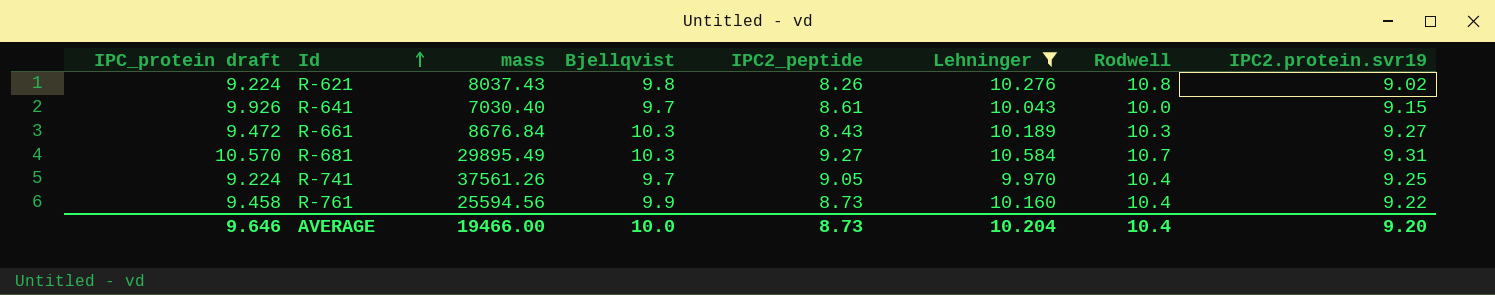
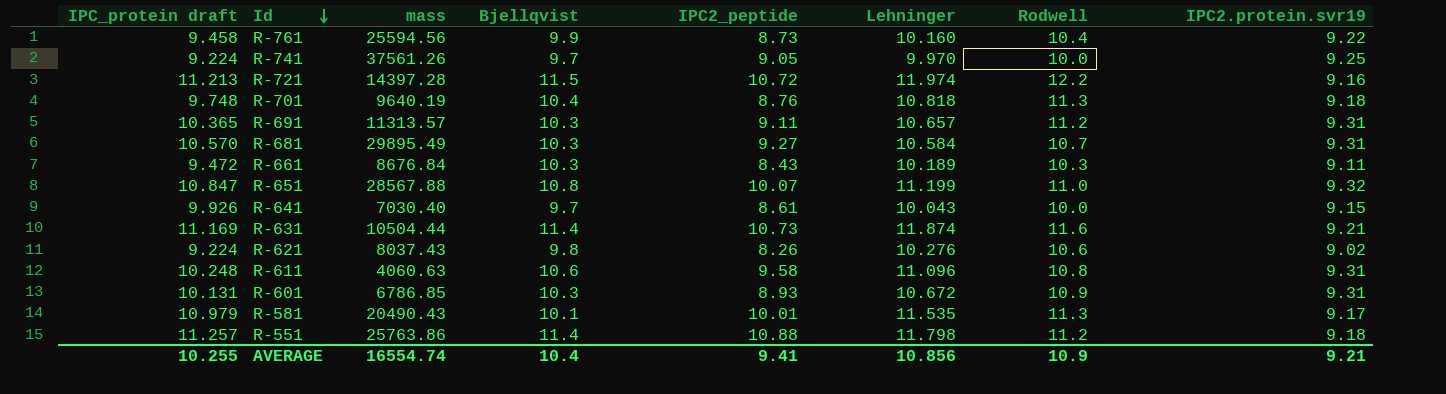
filter: Lehninger <= 10.584 -> none
row order: Id ascending -> Id descending
R-741 | Rodwell: 10.4 -> 10.0
R-661 | IPC2.protein.svr19: 9.27 -> 9.11
R-621 | Rodwell: 10.8 -> 10.6
AVERAGE | IPC_protein draft: 9.646 -> 10.255
AVERAGE | mass: 19466.00 -> 16554.74
AVERAGE | Bjellqvist: 10.0 -> 10.4
AVERAGE | IPC2_peptide: 8.73 -> 9.41
AVERAGE | Lehninger: 10.204 -> 10.856
AVERAGE | Rodwell: 10.4 -> 10.9
AVERAGE | IPC2.protein.svr19: 9.20 -> 9.21

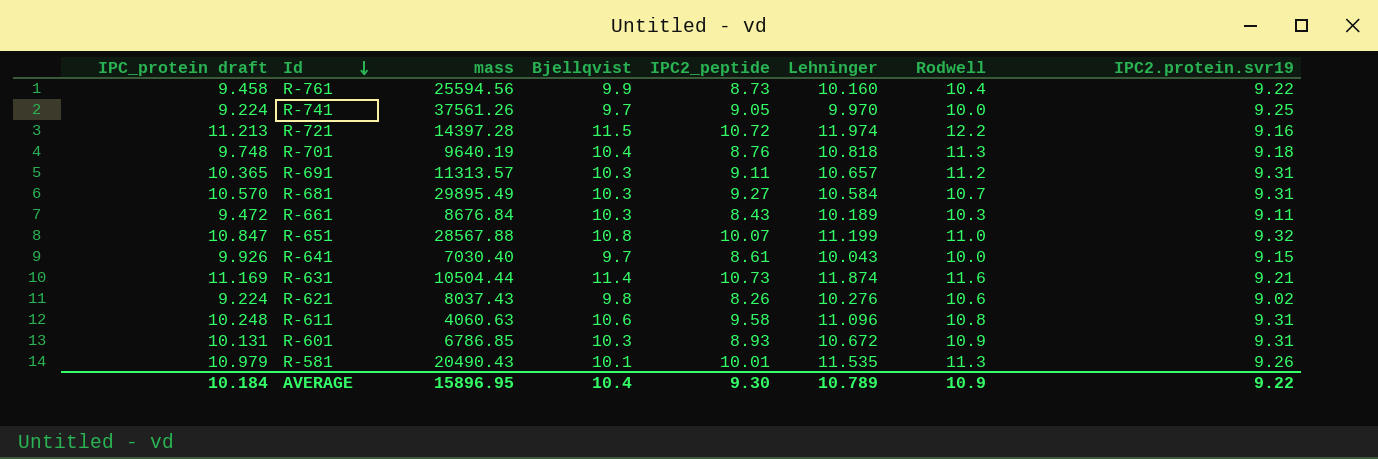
row R-551: 11.257 | 25763.86 | 11.4 | 10.88 | 11.798 | 11.2 | 9.18 -> none
R-581 | IPC2.protein.svr19: 9.17 -> 9.26
AVERAGE | IPC_protein draft: 10.255 -> 10.184
AVERAGE | mass: 16554.74 -> 15896.95
AVERAGE | IPC2_peptide: 9.41 -> 9.30
AVERAGE | Lehninger: 10.856 -> 10.789
AVERAGE | IPC2.protein.svr19: 9.21 -> 9.22

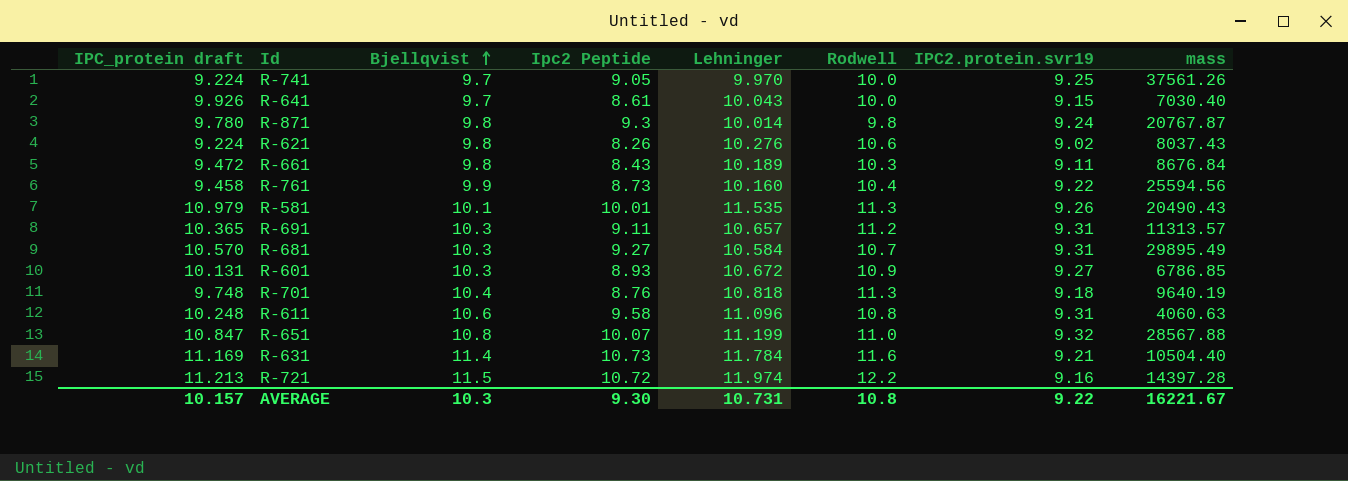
row order: Id descending -> Bjellqvist ascending
column name: IPC2_peptide -> Ipc2 Peptide
column mass | position: 3 -> 8
row R-871: none -> 9.780 | 9.8 | 9.3 | 10.014 | 9.8 | 9.24 | 20767.87
R-661 | Bjellqvist: 10.3 -> 9.8
R-601 | IPC2.protein.svr19: 9.31 -> 9.27
R-631 | Lehninger: 11.874 -> 11.784
R-631 | mass: 10504.44 -> 10504.40
AVERAGE | IPC_protein draft: 10.184 -> 10.157
AVERAGE | Bjellqvist: 10.4 -> 10.3
AVERAGE | Lehninger: 10.789 -> 10.731
AVERAGE | Rodwell: 10.9 -> 10.8
AVERAGE | mass: 15896.95 -> 16221.67

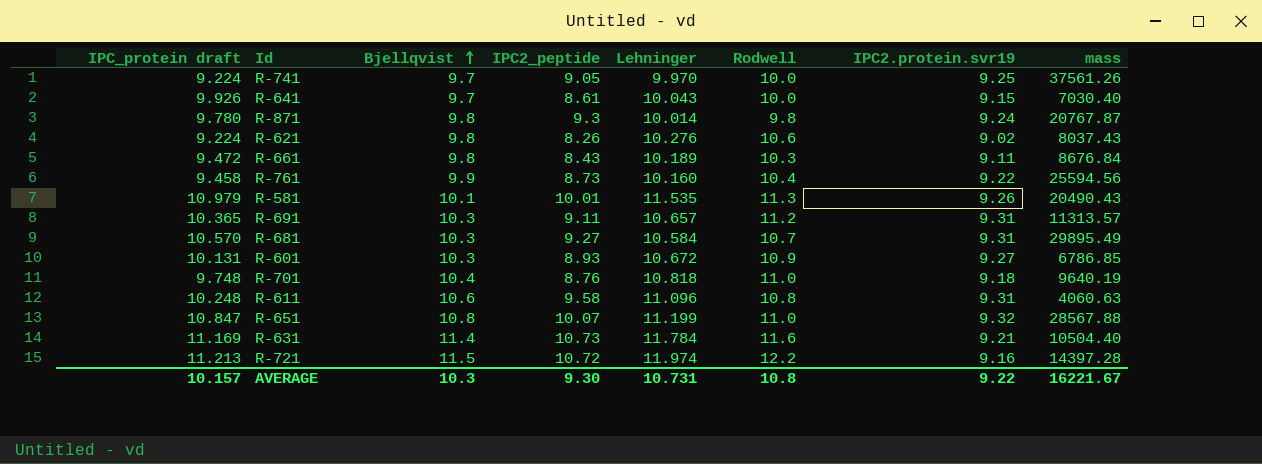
column name: Ipc2 Peptide -> IPC2_peptide
R-701 | Rodwell: 11.3 -> 11.0

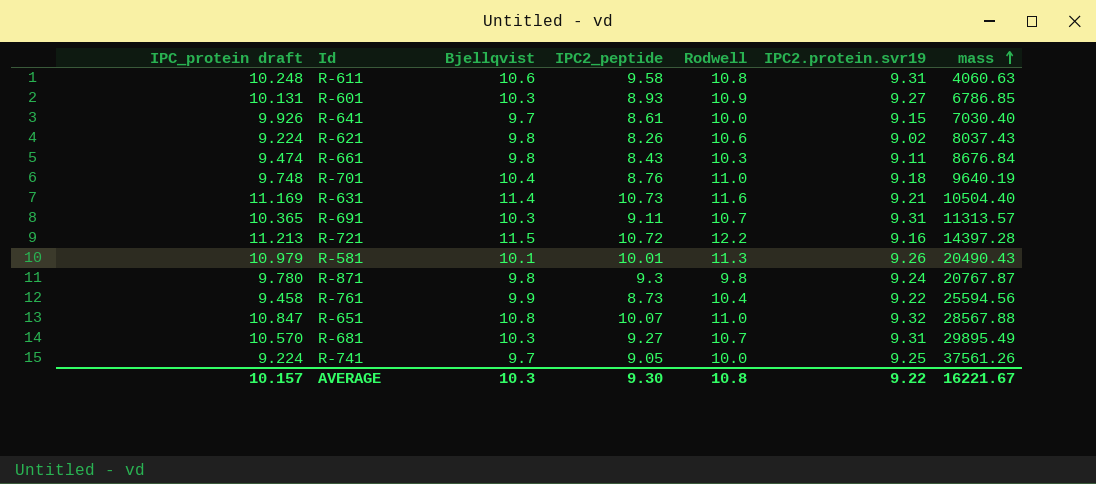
row order: Bjellqvist ascending -> mass ascending
column Lehninger | position: 5 -> none
R-661 | IPC_protein draft: 9.472 -> 9.474
R-691 | Rodwell: 11.2 -> 10.7

